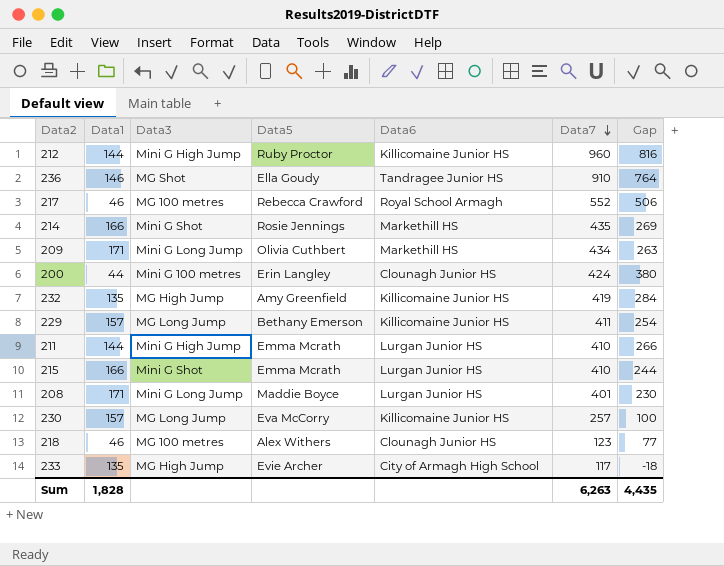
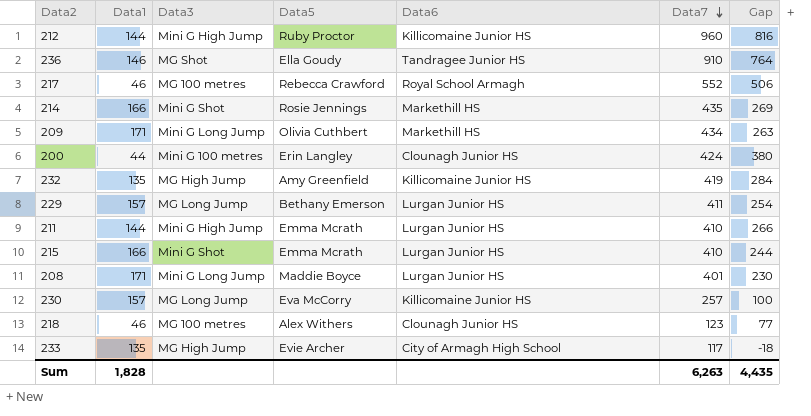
229 | Data6: Killicomaine Junior HS -> Lurgan Junior HS

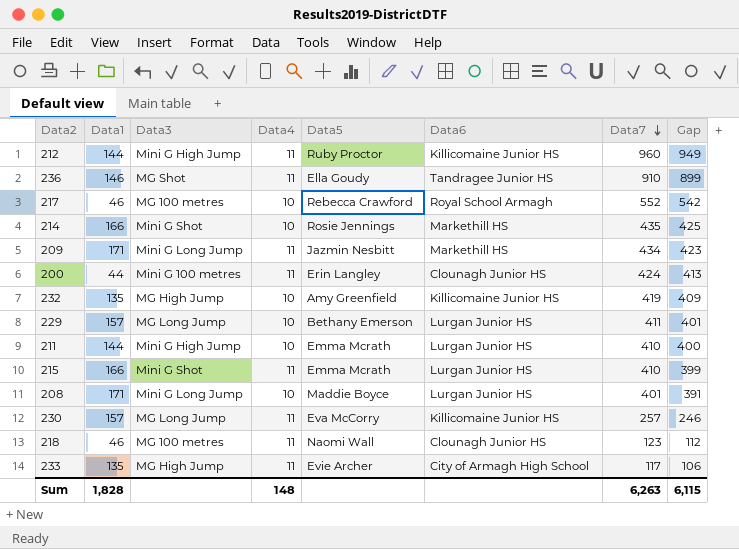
column Data4 | position: none -> 4
column Gap | formula: [Data7] - [Data1] -> [Data7] - [Data4]
209 | Data5: Olivia Cuthbert -> Jazmin Nesbitt
218 | Data5: Alex Withers -> Naomi Wall
Sum | Gap: 4,435 -> 6,115

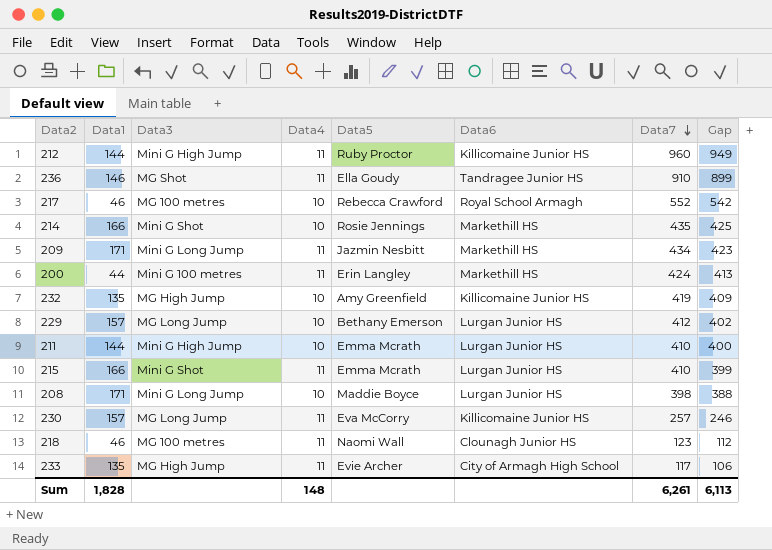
200 | Data6: Clounagh Junior HS -> Markethill HS
229 | Data7: 411 -> 412
229 | Gap: 401 -> 402
208 | Data7: 401 -> 398
208 | Gap: 391 -> 388
Sum | Data7: 6,263 -> 6,261
Sum | Gap: 6,115 -> 6,113

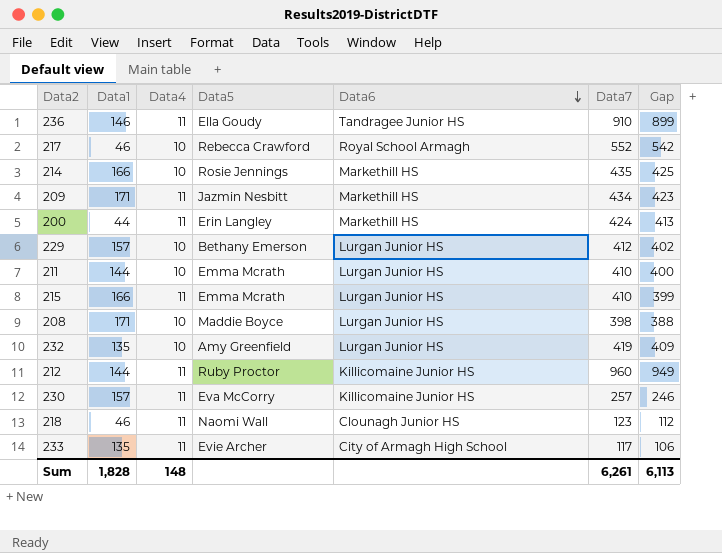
row order: Data7 descending -> Data6 descending
column Data3 | position: 3 -> none
232 | Data6: Killicomaine Junior HS -> Lurgan Junior HS

